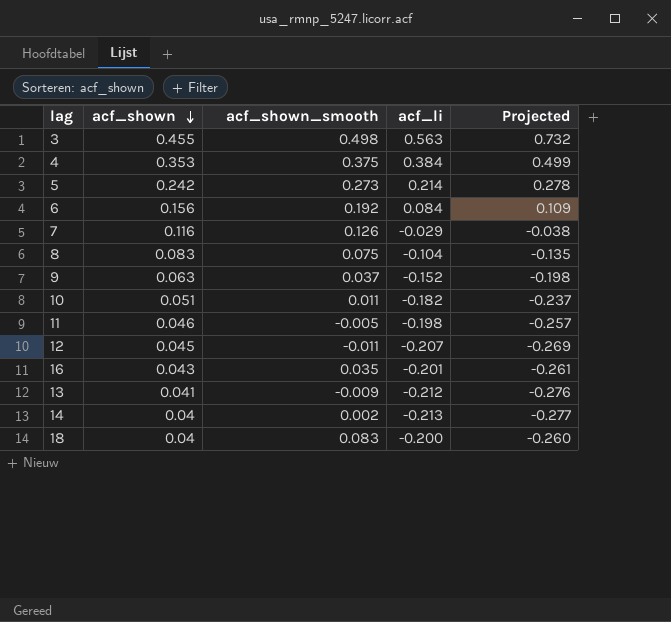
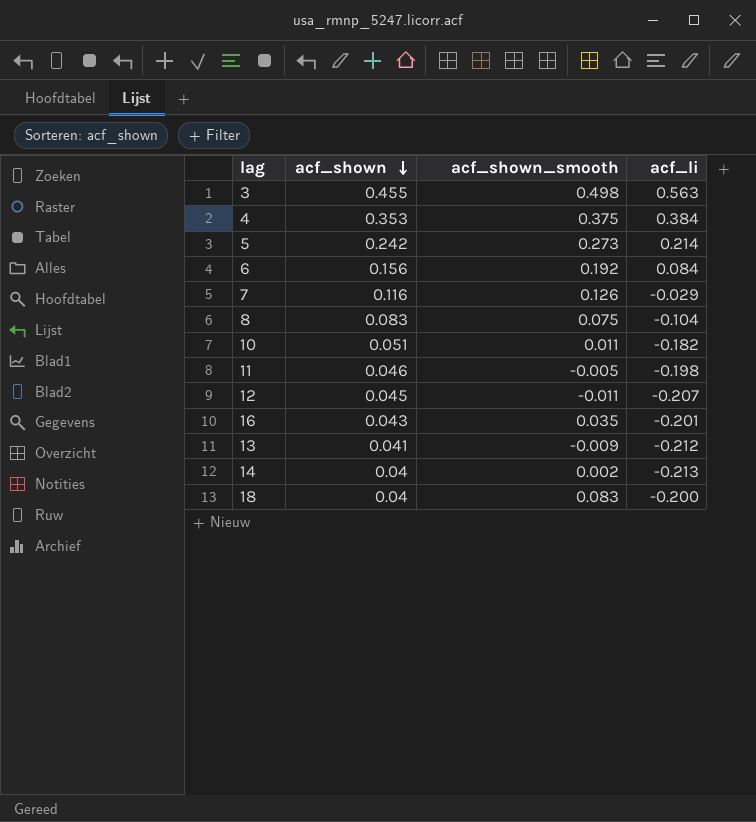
column Projected | formula: [acf_li] * 1.3 -> none
row 9: 0.063 | 0.037 | -0.152 | -0.198 -> none

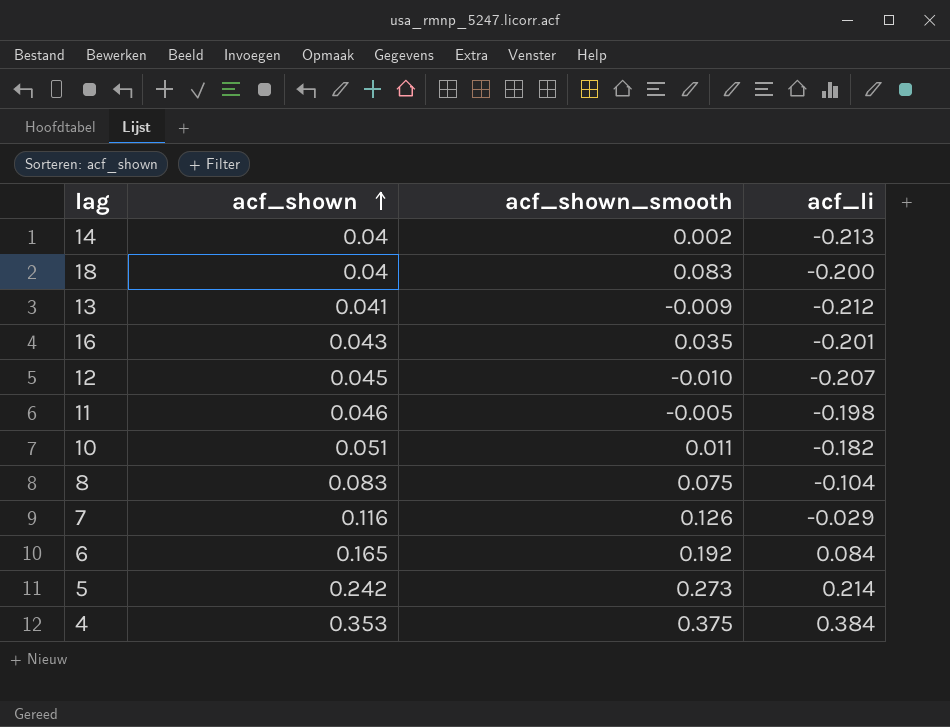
row order: acf_shown descending -> acf_shown ascending
row 3: 0.455 | 0.498 | 0.563 -> none
12 | acf_shown_smooth: -0.011 -> -0.010
6 | acf_shown: 0.156 -> 0.165

